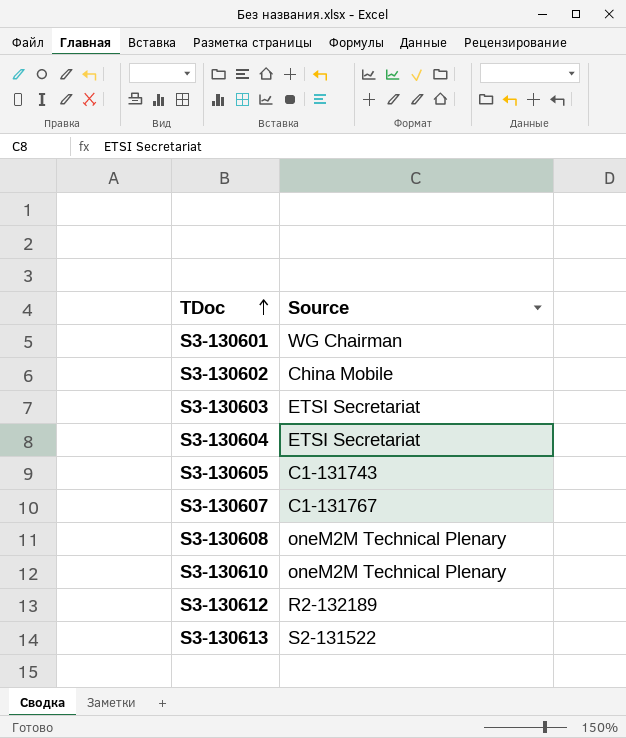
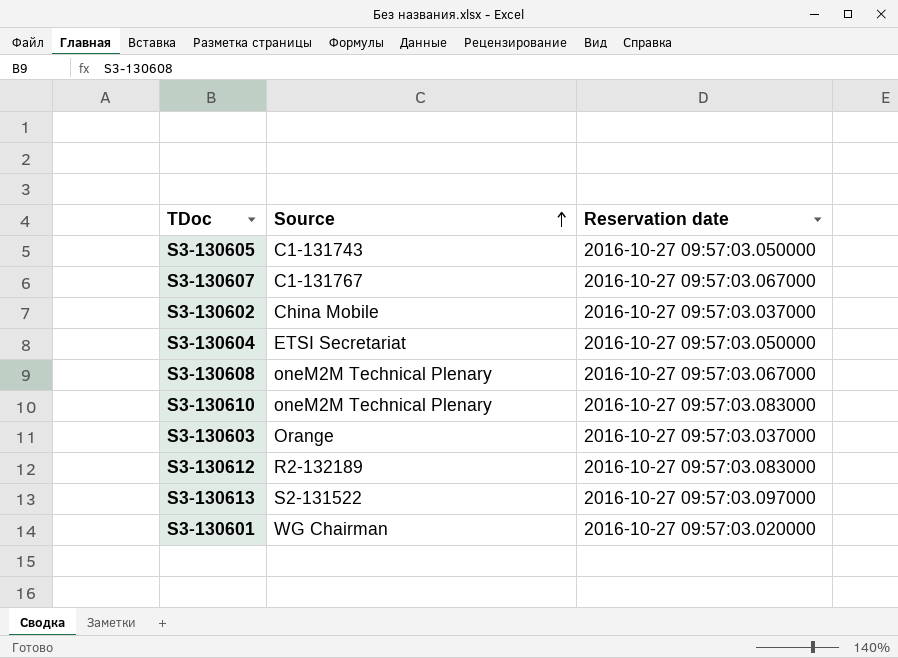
row order: TDoc ascending -> Source ascending
column Reservation date | position: none -> 3
S3-130603 | Source: ETSI Secretariat -> Orange

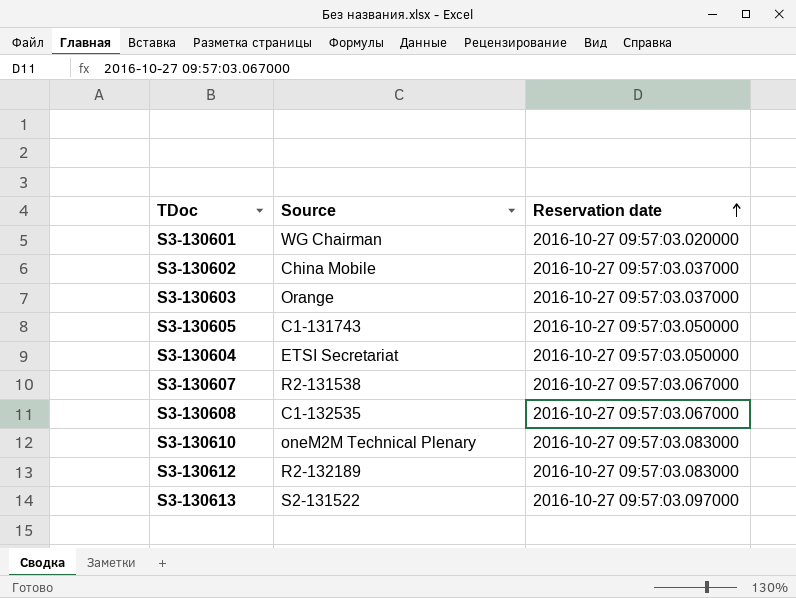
row order: Source ascending -> Reservation date ascending
S3-130607 | Source: C1-131767 -> R2-131538
S3-130608 | Source: oneM2M Technical Plenary -> C1-132535

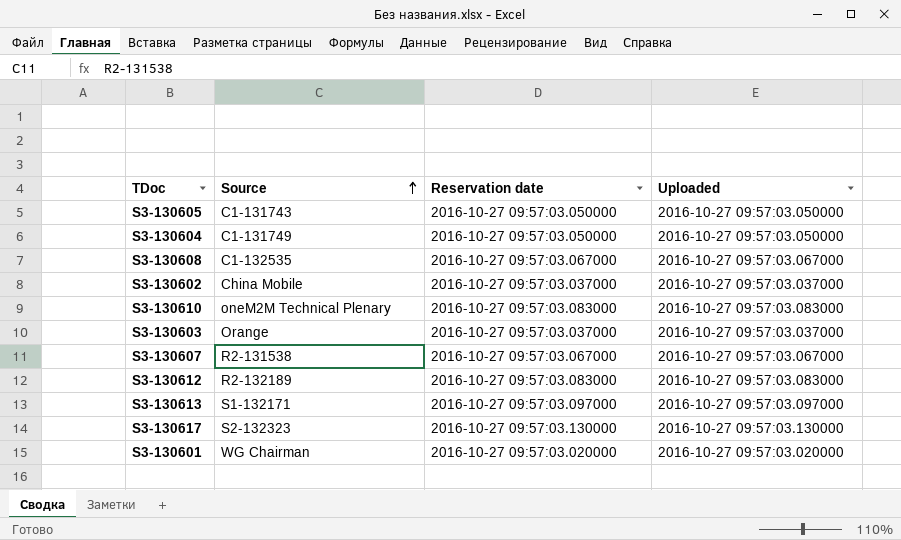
row order: Reservation date ascending -> Source ascending
column Uploaded | position: none -> 4
S3-130604 | Source: ETSI Secretariat -> C1-131749
S3-130613 | Source: S2-131522 -> S1-132171
row S3-130617: none -> S2-132323 | 2016-10-27 09:57:03.130000 | 2016-10-27 09:57:03.130000

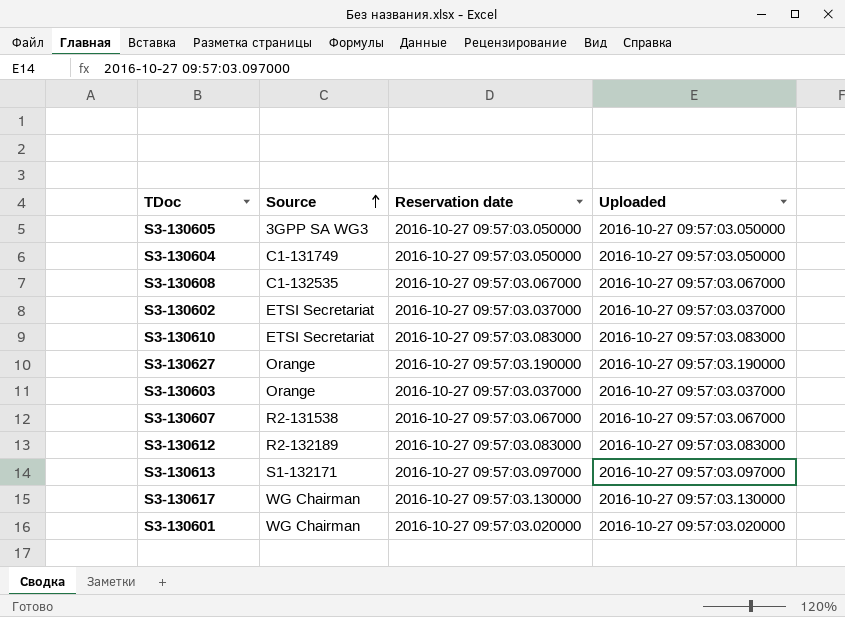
S3-130605 | Source: C1-131743 -> 3GPP SA WG3
S3-130602 | Source: China Mobile -> ETSI Secretariat
S3-130610 | Source: oneM2M Technical Plenary -> ETSI Secretariat
row S3-130627: none -> Orange | 2016-10-27 09:57:03.190000 | 2016-10-27 09:57:03.190000
S3-130617 | Source: S2-132323 -> WG Chairman

